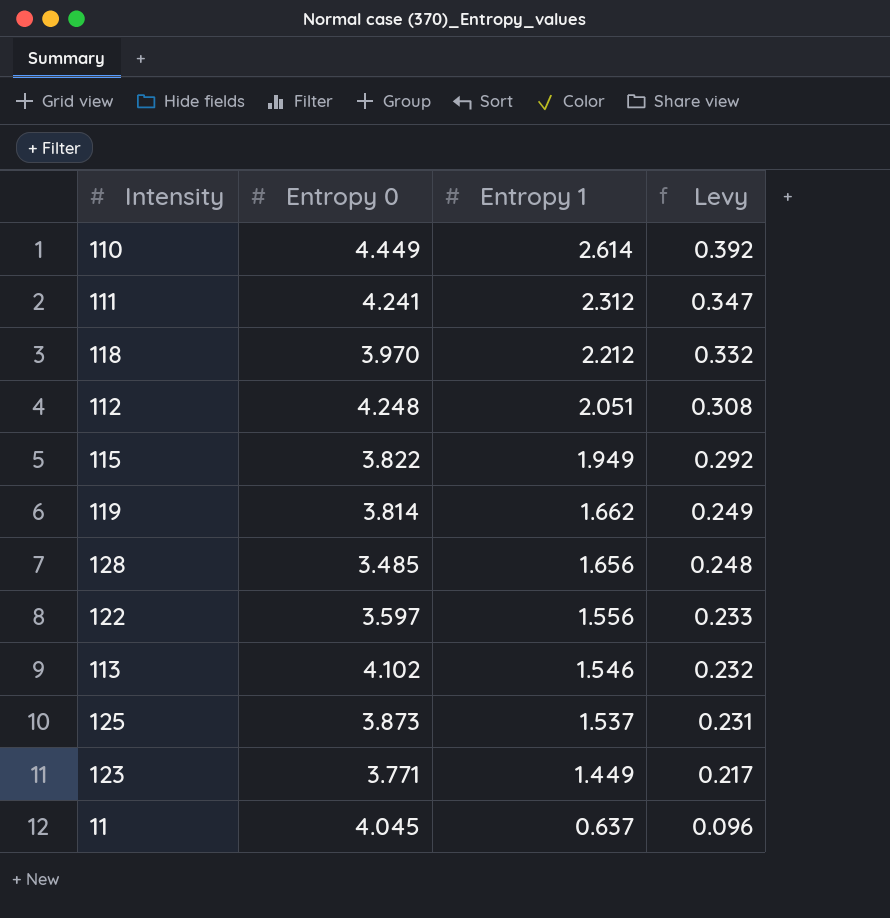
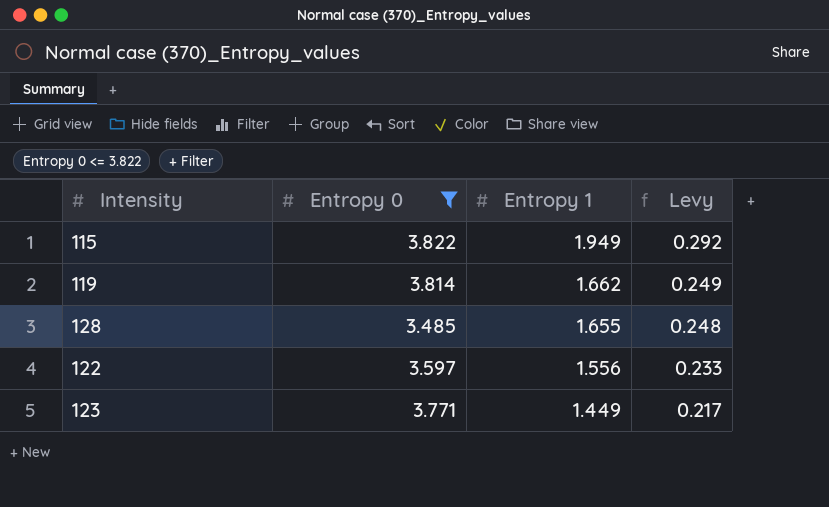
filter: none -> Entropy 0 <= 3.822
128 | Entropy 1: 1.656 -> 1.655

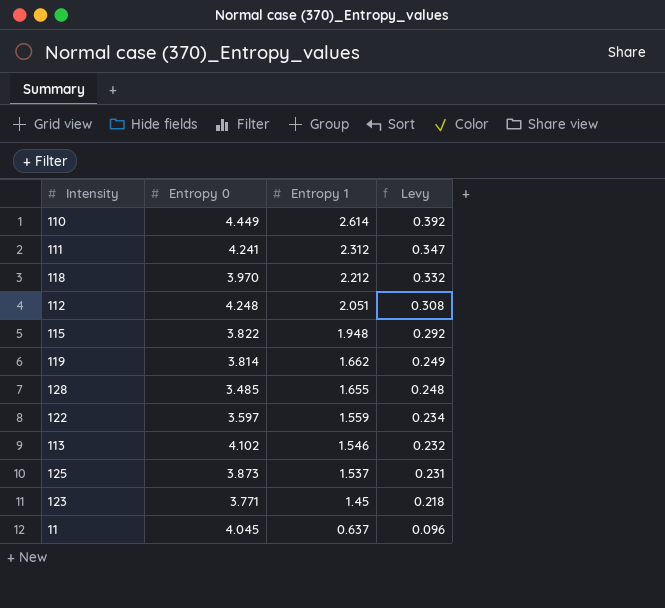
filter: Entropy 0 <= 3.822 -> none
115 | Entropy 1: 1.949 -> 1.948
122 | Entropy 1: 1.556 -> 1.559
122 | Levy: 0.233 -> 0.234
123 | Entropy 1: 1.449 -> 1.45
123 | Levy: 0.217 -> 0.218

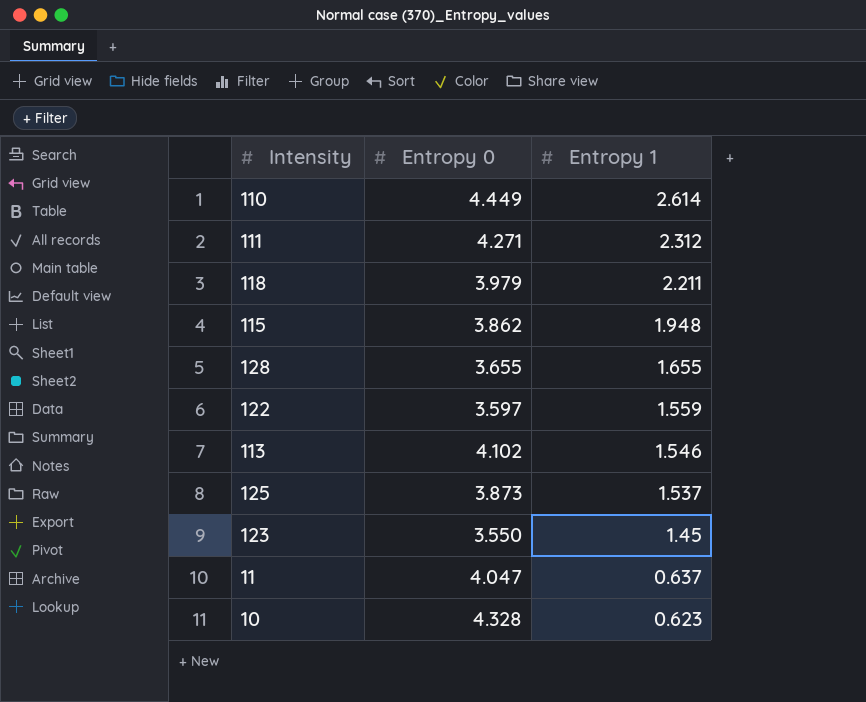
column Levy | formula: [Entropy 1] * 0.15 -> none
row 112: 4.248 | 2.051 | 0.308 -> none
row 119: 3.814 | 1.662 | 0.249 -> none
111 | Entropy 0: 4.241 -> 4.271
118 | Entropy 0: 3.970 -> 3.979
118 | Entropy 1: 2.212 -> 2.211
115 | Entropy 0: 3.822 -> 3.862
128 | Entropy 0: 3.485 -> 3.655
123 | Entropy 0: 3.771 -> 3.550
11 | Entropy 0: 4.045 -> 4.047
row 10: none -> 4.328 | 0.623

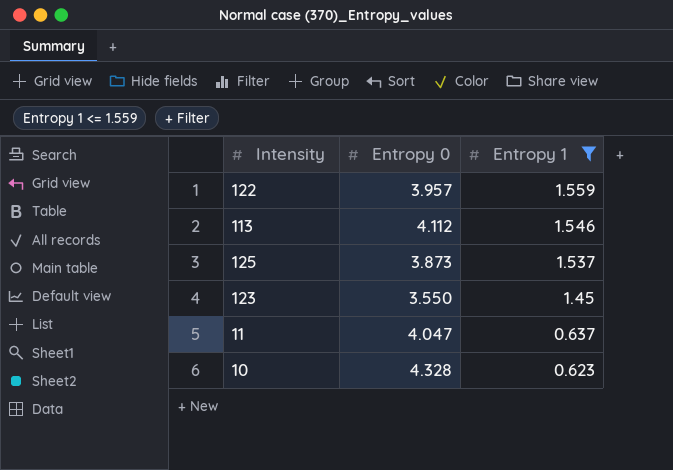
filter: none -> Entropy 1 <= 1.559
122 | Entropy 0: 3.597 -> 3.957
113 | Entropy 0: 4.102 -> 4.112

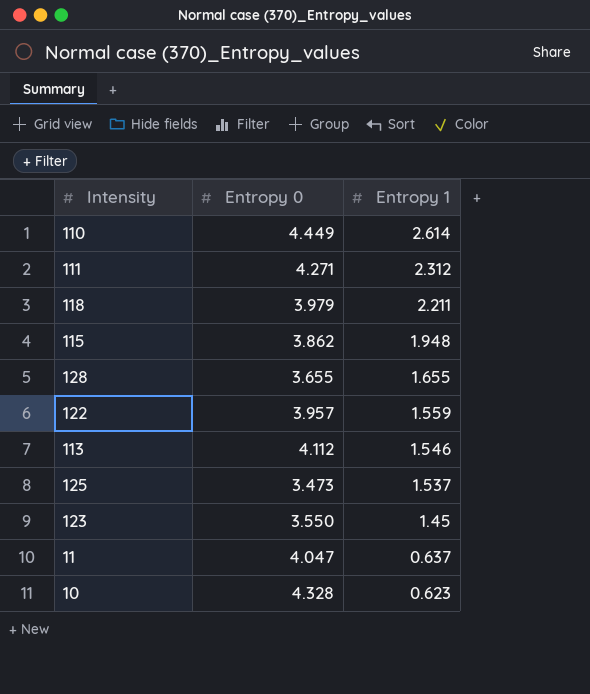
filter: Entropy 1 <= 1.559 -> none
125 | Entropy 0: 3.873 -> 3.473

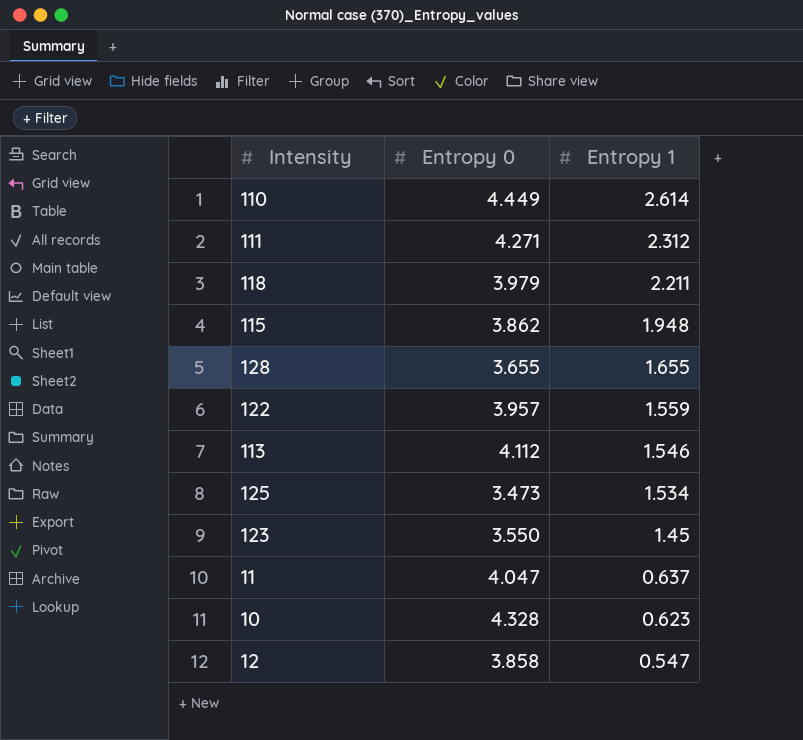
125 | Entropy 1: 1.537 -> 1.534
row 12: none -> 3.858 | 0.547

